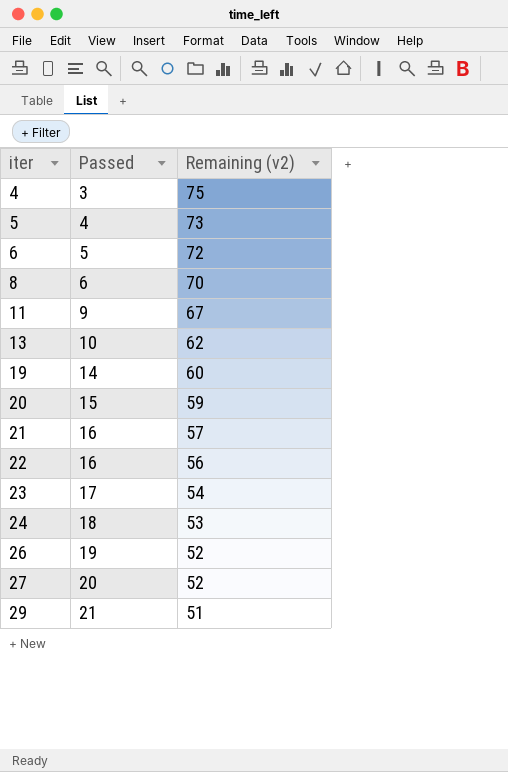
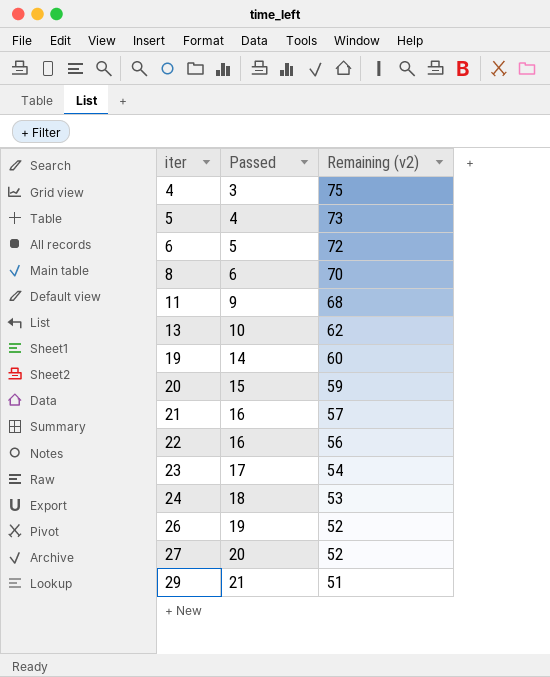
11 | Remaining (v2): 67 -> 68

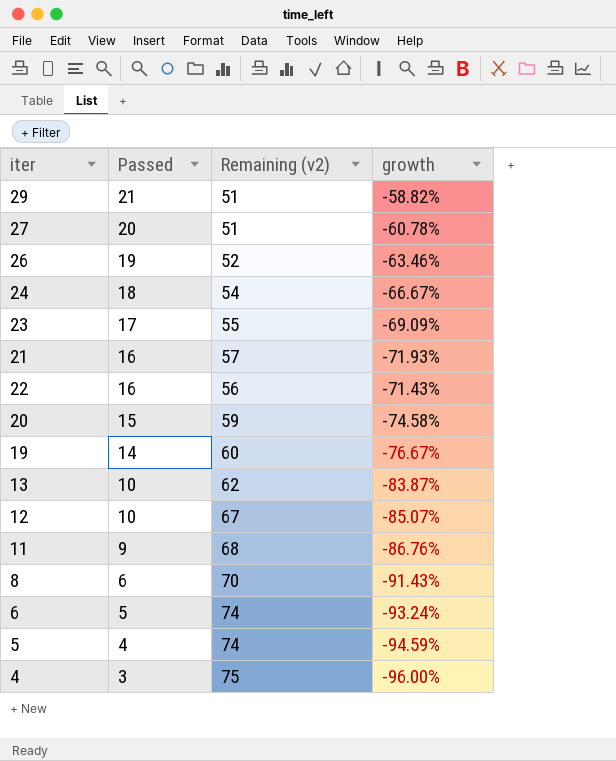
row order: iter ascending -> Passed descending
column growth | formula: none -> ([Passed] - [Remaining (v2)]) / [Remaining (v2)]
27 | Remaining (v2): 52 -> 51
24 | Remaining (v2): 53 -> 54
23 | Remaining (v2): 54 -> 55
row 12: none -> 10 | 67 | -85.07%
6 | Remaining (v2): 72 -> 74
5 | Remaining (v2): 73 -> 74

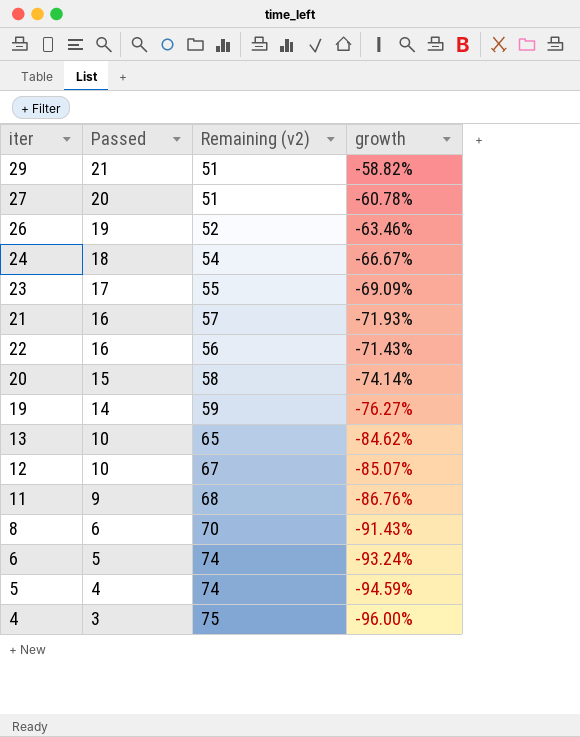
20 | Remaining (v2): 59 -> 58
20 | growth: -74.58% -> -74.14%
19 | Remaining (v2): 60 -> 59
19 | growth: -76.67% -> -76.27%
13 | Remaining (v2): 62 -> 65
13 | growth: -83.87% -> -84.62%

